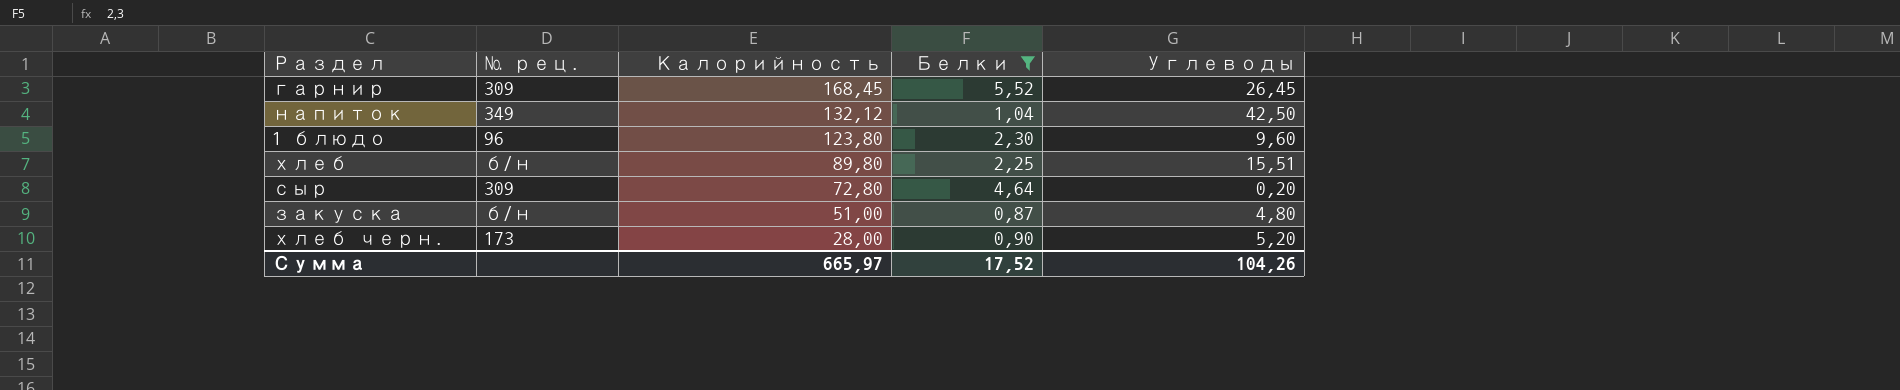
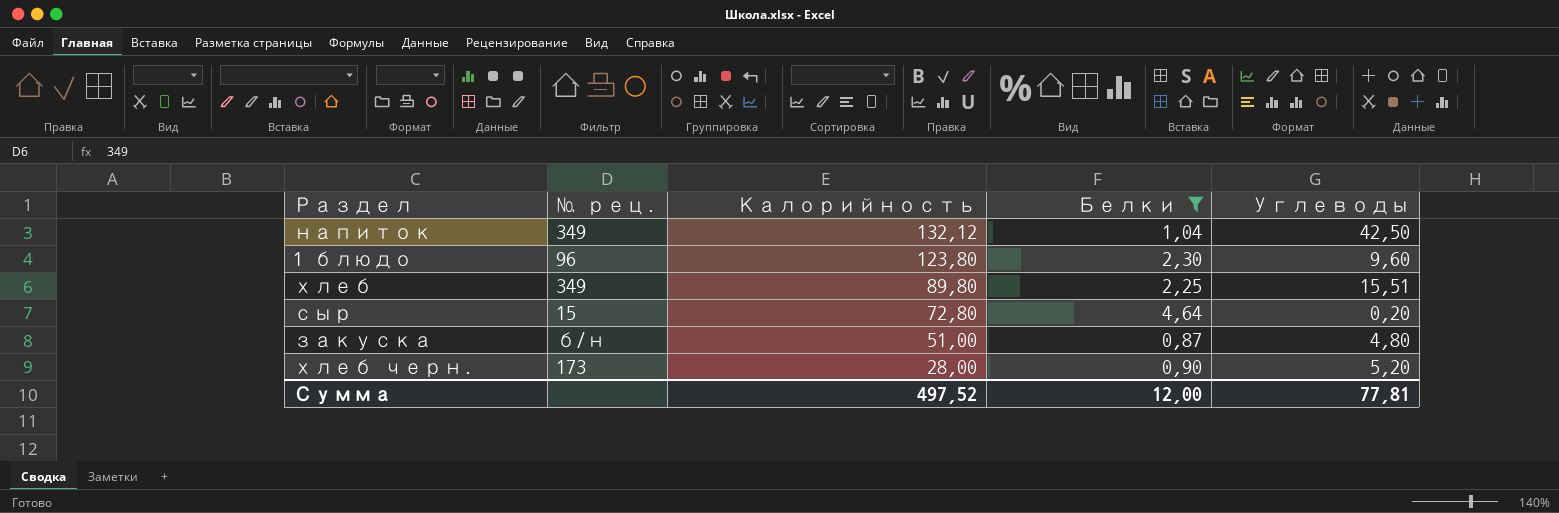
row гарнир: 309 | 168,45 | 5,52 | 26,45 -> none
хлеб | № рец.: б/н -> 349
сыр | № рец.: 309 -> 15
Сумма | Калорийность: 665,97 -> 497,52
Сумма | Белки: 17,52 -> 12,00
Сумма | Углеводы: 104,26 -> 77,81

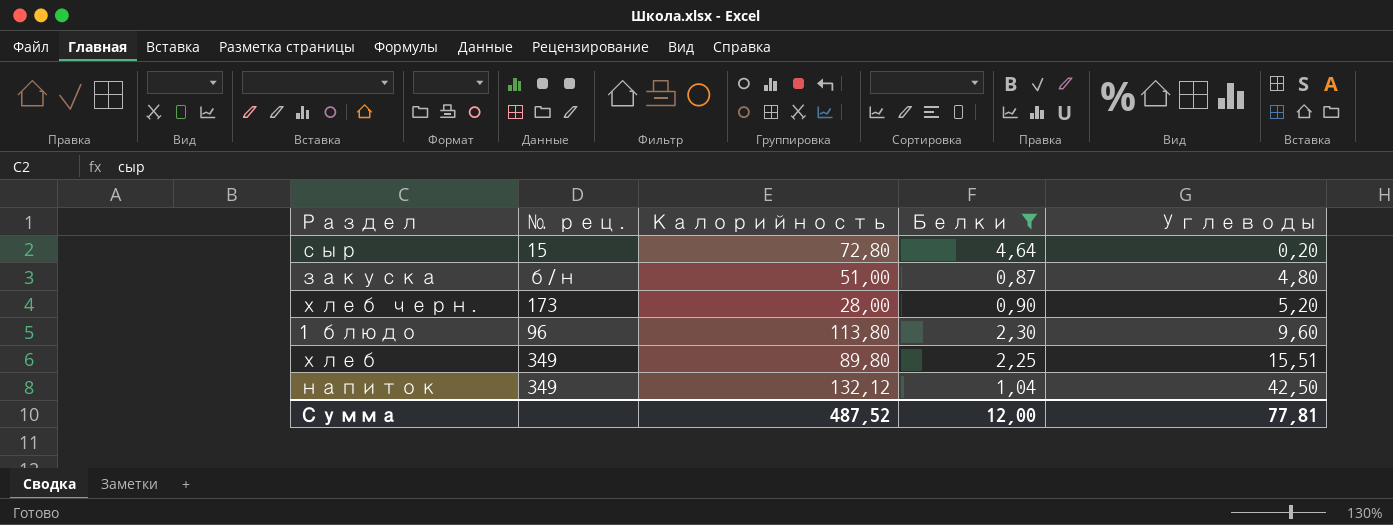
row order: Калорийность descending -> Углеводы ascending
1 блюдо | Калорийность: 123,80 -> 113,80
Сумма | Калорийность: 497,52 -> 487,52

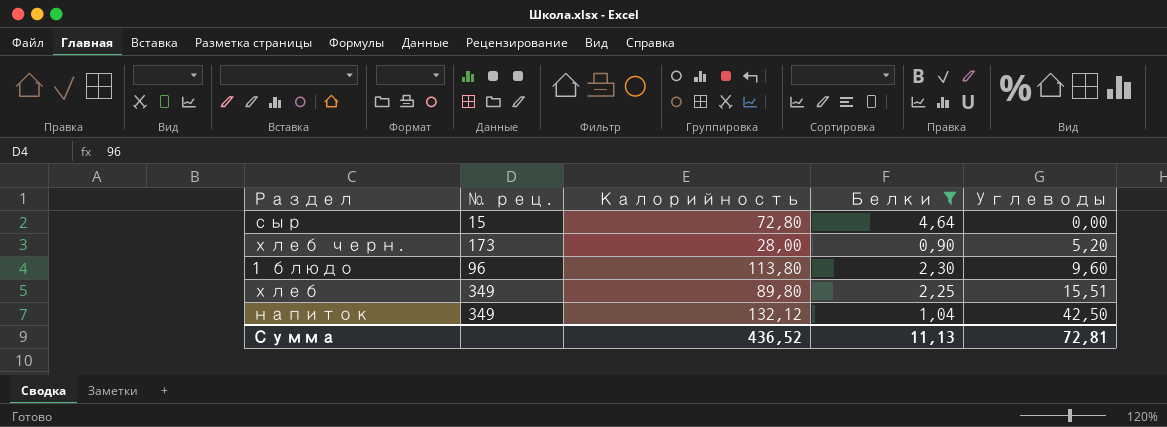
row закуска: б/н | 51,00 | 0,87 | 4,80 -> none
сыр | Углеводы: 0,20 -> 0,00
Сумма | Калорийность: 487,52 -> 436,52
Сумма | Белки: 12,00 -> 11,13
Сумма | Углеводы: 77,81 -> 72,81

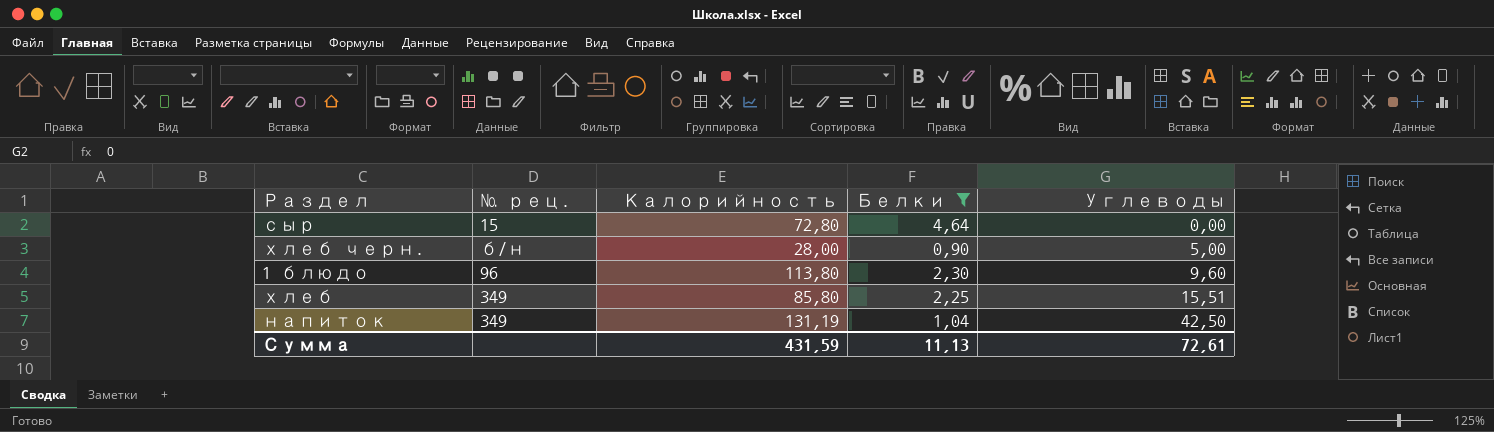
хлеб черн. | № рец.: 173 -> б/н
хлеб черн. | Углеводы: 5,20 -> 5,00
хлеб | Калорийность: 89,80 -> 85,80
напиток | Калорийность: 132,12 -> 131,19
Сумма | Калорийность: 436,52 -> 431,59
Сумма | Углеводы: 72,81 -> 72,61

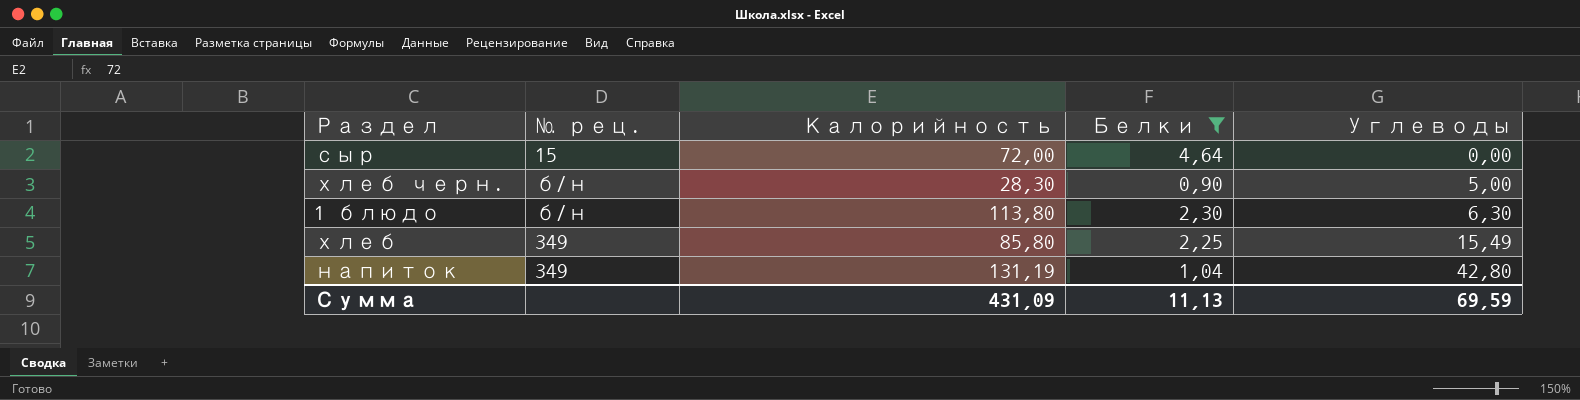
сыр | Калорийность: 72,80 -> 72,00
хлеб черн. | Калорийность: 28,00 -> 28,30
1 блюдо | № рец.: 96 -> б/н
1 блюдо | Углеводы: 9,60 -> 6,30
хлеб | Углеводы: 15,51 -> 15,49
напиток | Углеводы: 42,50 -> 42,80
Сумма | Калорийность: 431,59 -> 431,09
Сумма | Углеводы: 72,61 -> 69,59

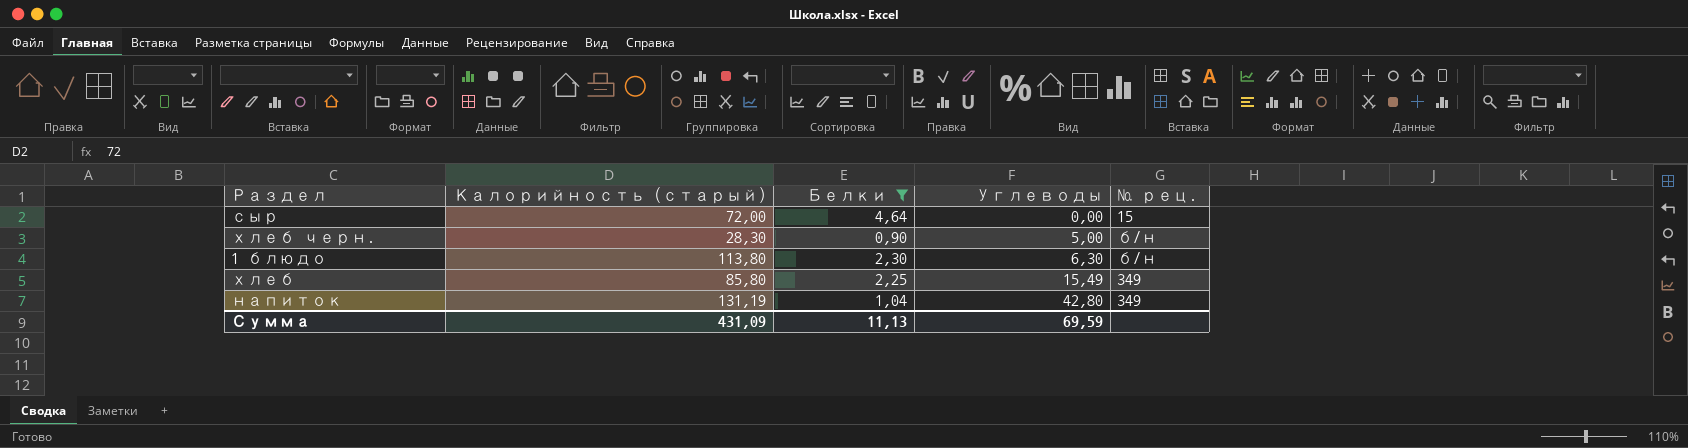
column name: Калорийность -> Калорийность (старый)
column № рец. | position: 2 -> 5

